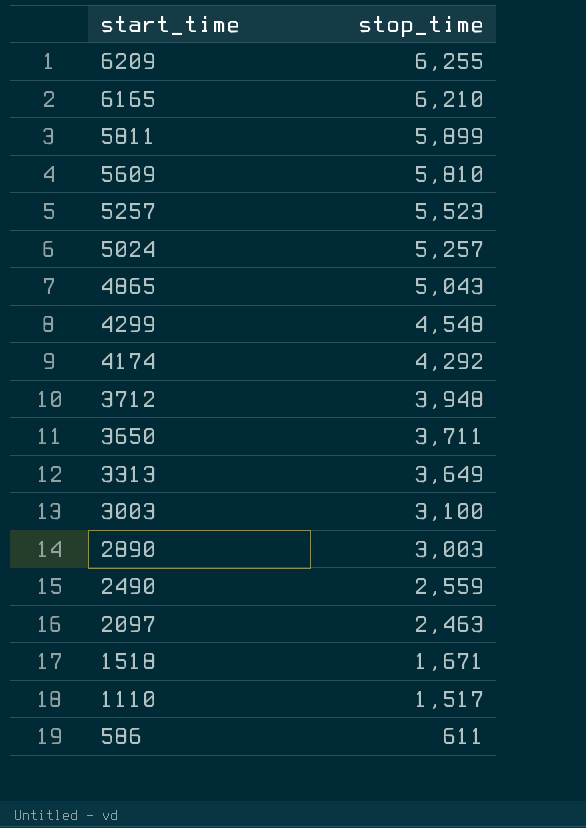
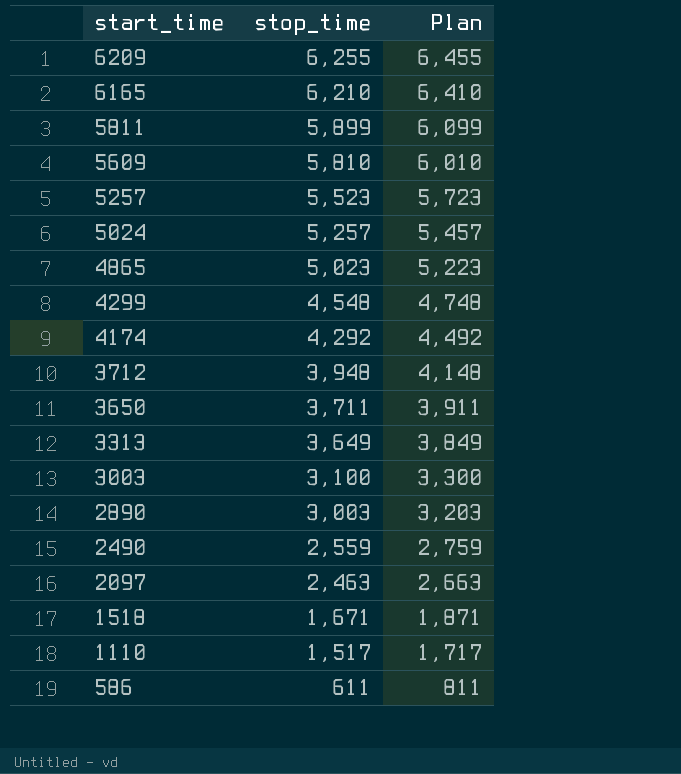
column Plan | formula: none -> [stop_time] + 200
4865 | stop_time: 5,043 -> 5,023

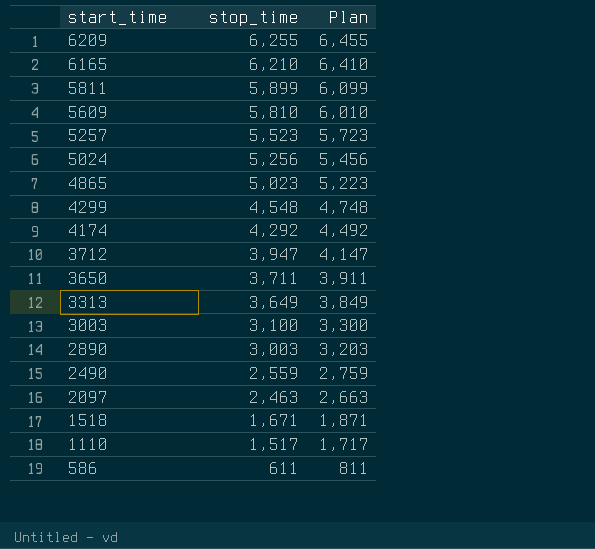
5024 | stop_time: 5,257 -> 5,256
5024 | Plan: 5,457 -> 5,456
3712 | stop_time: 3,948 -> 3,947
3712 | Plan: 4,148 -> 4,147

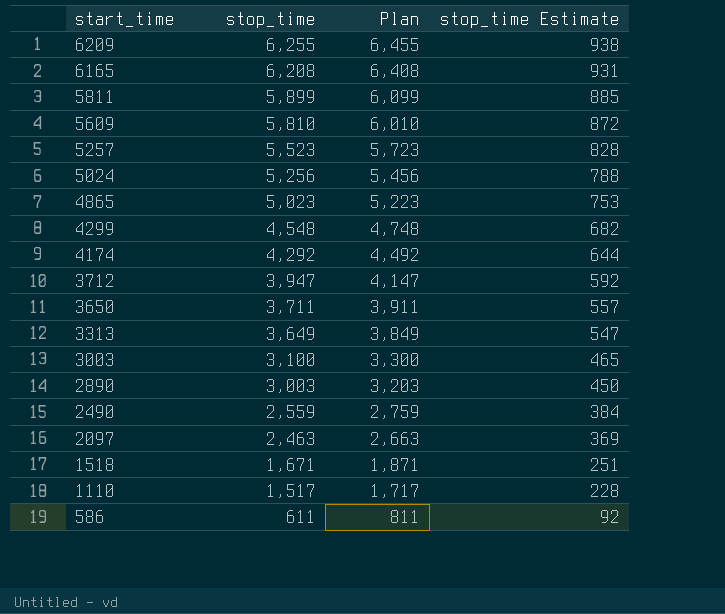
column stop_time Estimate | formula: none -> [stop_time] * 0.15
6165 | stop_time: 6,210 -> 6,208
6165 | Plan: 6,410 -> 6,408

